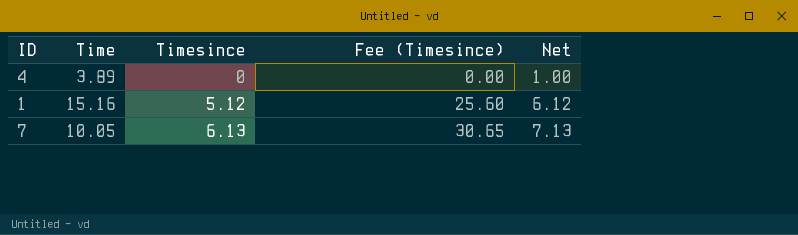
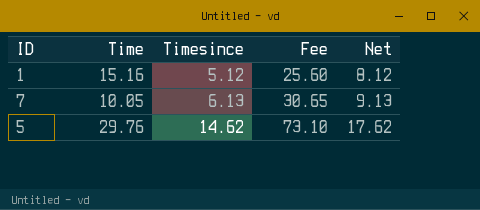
column name: Fee (Timesince) -> Fee
column Net | formula: [Timesince] + 1 -> [Timesince] + 3
row 4: 3.89 | 0 | 0.00 | 1.00 -> none
row 5: none -> 29.76 | 14.62 | 73.10 | 17.62

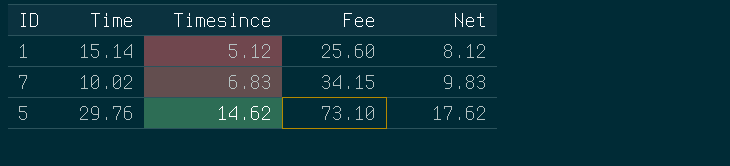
1 | Time: 15.16 -> 15.14
7 | Time: 10.05 -> 10.02
7 | Timesince: 6.13 -> 6.83
7 | Fee: 30.65 -> 34.15
7 | Net: 9.13 -> 9.83

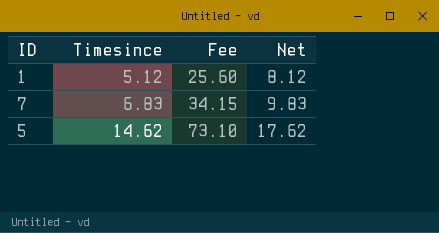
column Time | position: 2 -> none

